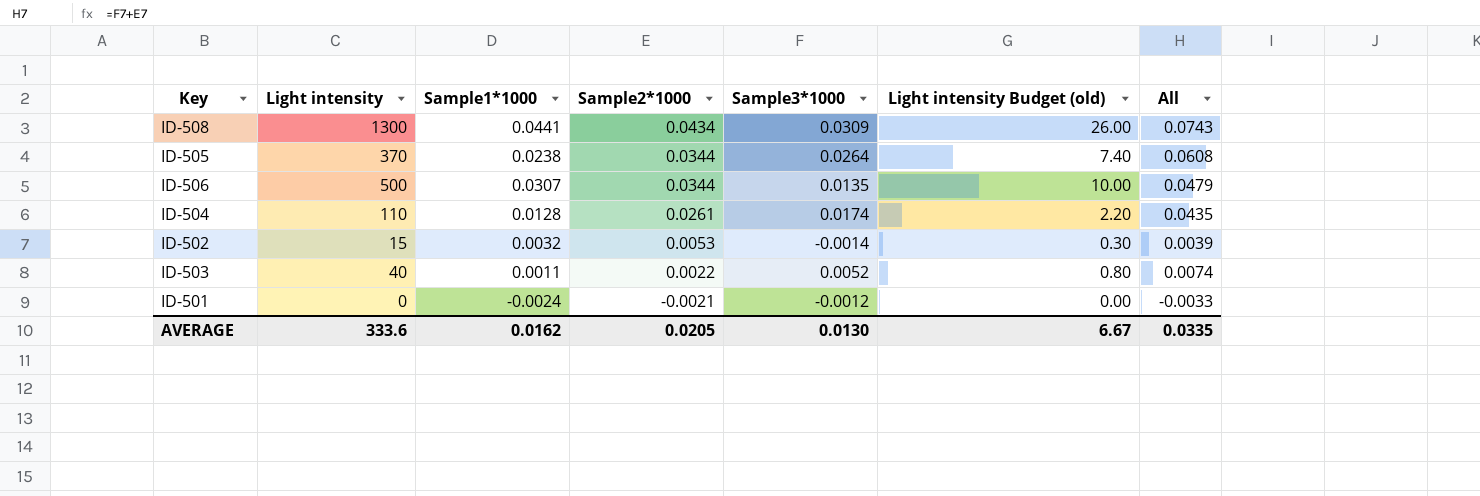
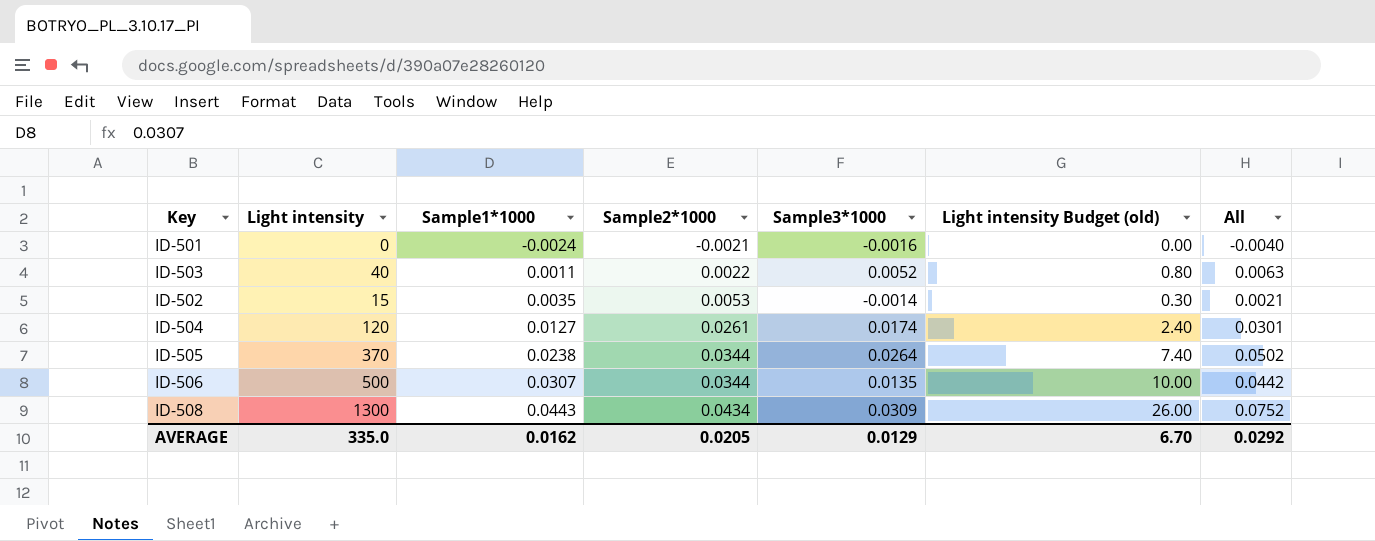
row order: Sample2*1000 descending -> Sample1*1000 ascending
column All | formula: [Sample2*1000] + [Sample3*1000] -> [Sample1*1000] + [Sample3*1000]
ID-501 | Sample3*1000: -0.0012 -> -0.0016
ID-502 | Sample1*1000: 0.0032 -> 0.0035
ID-504 | Light intensity: 110 -> 120
ID-504 | Sample1*1000: 0.0128 -> 0.0127
ID-504 | Light intensity Budget (old): 2.20 -> 2.40
ID-508 | Sample1*1000: 0.0441 -> 0.0443
AVERAGE | Light intensity: 333.6 -> 335.0
AVERAGE | Sample3*1000: 0.0130 -> 0.0129
AVERAGE | Light intensity Budget (old): 6.67 -> 6.70
AVERAGE | All: 0.0335 -> 0.0292

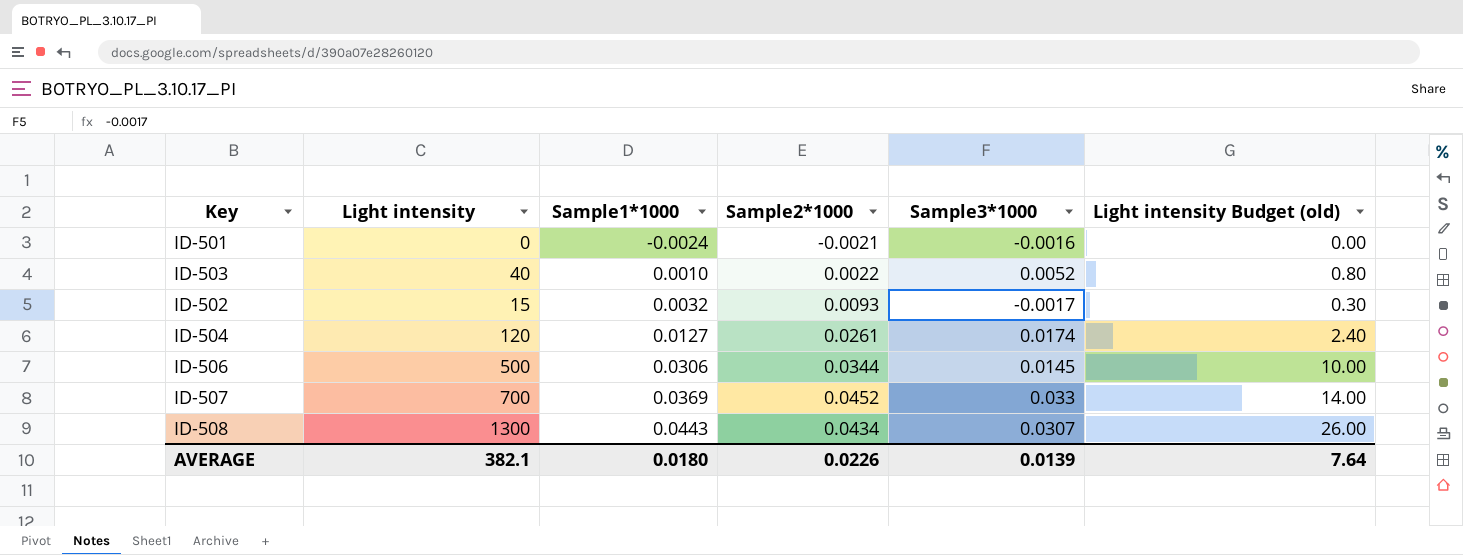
column All | formula: [Sample1*1000] + [Sample3*1000] -> none
row ID-505: 370 | 0.0238 | 0.0344 | 0.0264 | 7.40 | 0.0502 -> none
ID-503 | Sample1*1000: 0.0011 -> 0.0010
ID-502 | Sample1*1000: 0.0035 -> 0.0032
ID-502 | Sample2*1000: 0.0053 -> 0.0093
ID-502 | Sample3*1000: -0.0014 -> -0.0017
ID-506 | Sample1*1000: 0.0307 -> 0.0306
ID-506 | Sample3*1000: 0.0135 -> 0.0145
row ID-507: none -> 700 | 0.0369 | 0.0452 | 0.033 | 14.00
ID-508 | Sample3*1000: 0.0309 -> 0.0307
AVERAGE | Light intensity: 335.0 -> 382.1
AVERAGE | Sample1*1000: 0.0162 -> 0.0180
AVERAGE | Sample2*1000: 0.0205 -> 0.0226
AVERAGE | Sample3*1000: 0.0129 -> 0.0139
AVERAGE | Light intensity Budget (old): 6.70 -> 7.64

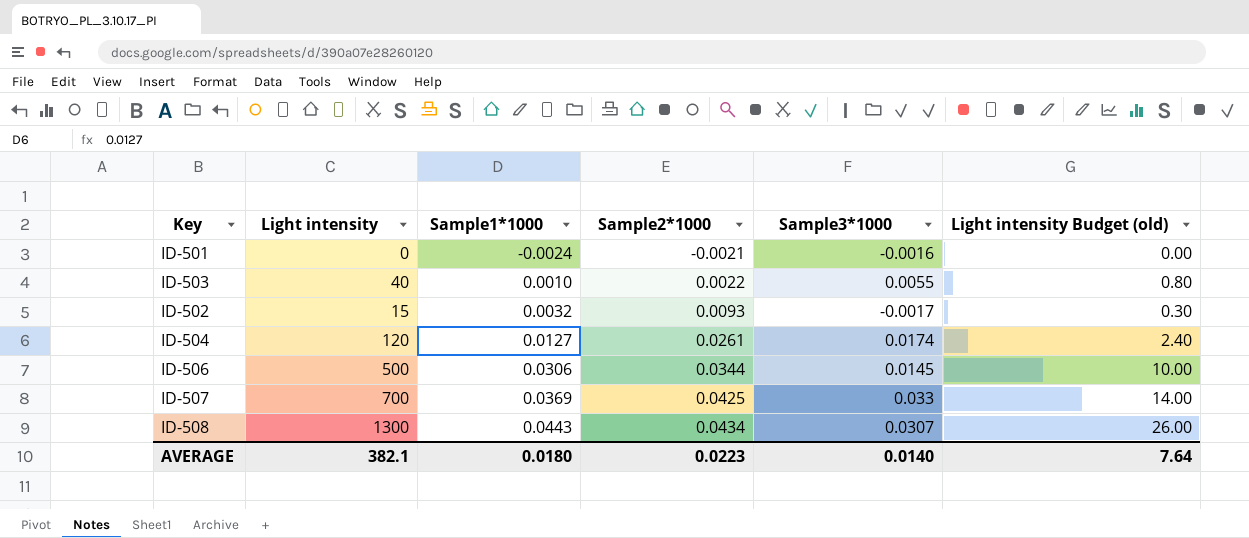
ID-503 | Sample3*1000: 0.0052 -> 0.0055
ID-507 | Sample2*1000: 0.0452 -> 0.0425
AVERAGE | Sample2*1000: 0.0226 -> 0.0223
AVERAGE | Sample3*1000: 0.0139 -> 0.0140

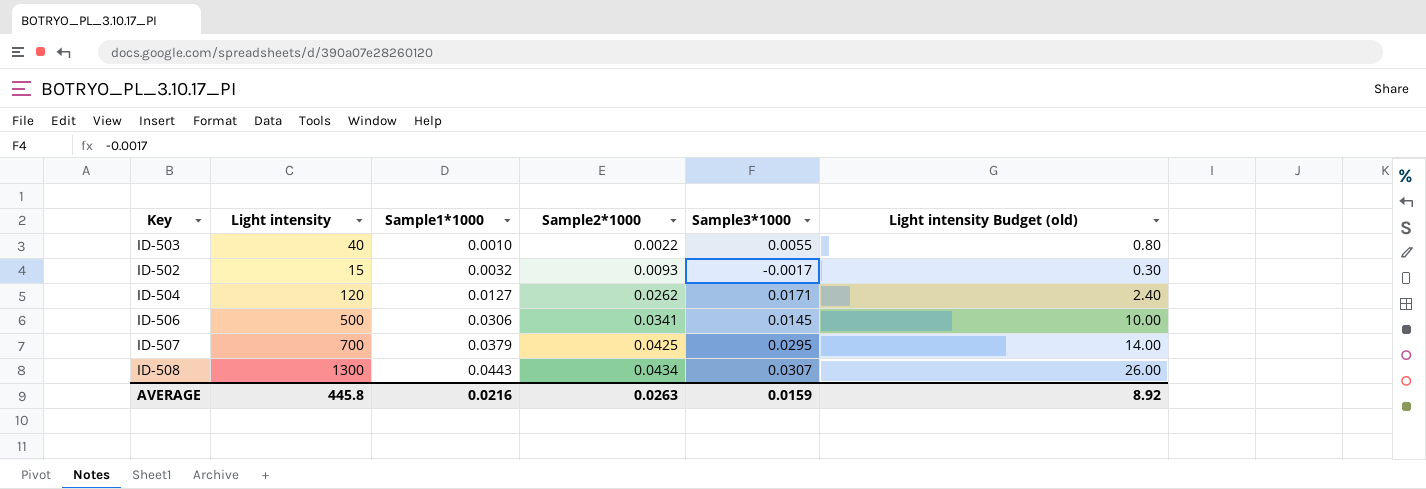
row ID-501: 0 | -0.0024 | -0.0021 | -0.0016 | 0.00 -> none
ID-504 | Sample2*1000: 0.0261 -> 0.0262
ID-504 | Sample3*1000: 0.0174 -> 0.0171
ID-506 | Sample2*1000: 0.0344 -> 0.0341
ID-507 | Sample1*1000: 0.0369 -> 0.0379
ID-507 | Sample3*1000: 0.033 -> 0.0295
AVERAGE | Light intensity: 382.1 -> 445.8
AVERAGE | Sample1*1000: 0.0180 -> 0.0216
AVERAGE | Sample2*1000: 0.0223 -> 0.0263
AVERAGE | Sample3*1000: 0.0140 -> 0.0159
AVERAGE | Light intensity Budget (old): 7.64 -> 8.92

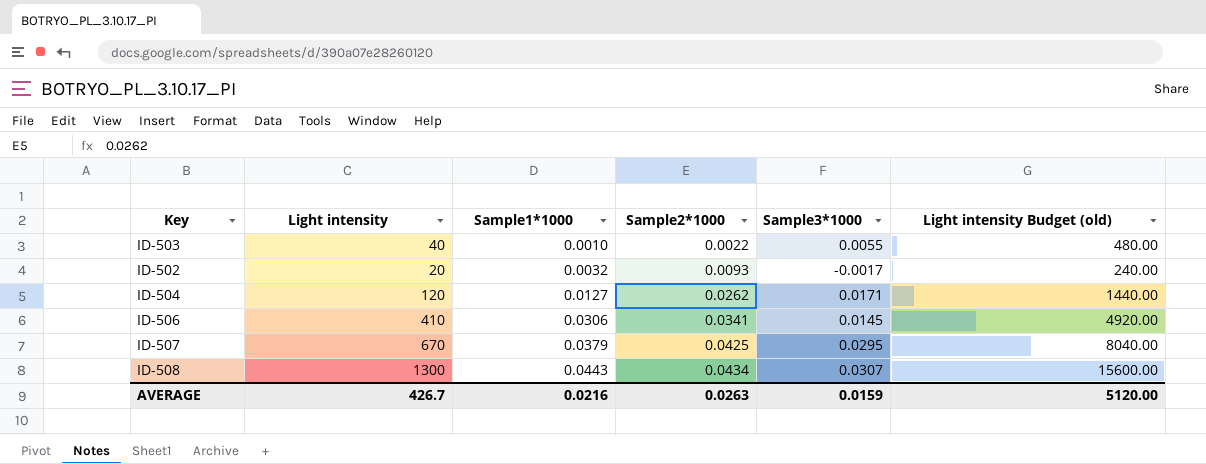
column Light intensity Budget (old) | formula: [Light intensity] * 0.02 -> [Light intensity] * 12
ID-502 | Light intensity: 15 -> 20
ID-506 | Light intensity: 500 -> 410
ID-507 | Light intensity: 700 -> 670
AVERAGE | Light intensity: 445.8 -> 426.7
AVERAGE | Light intensity Budget (old): 8.92 -> 5120.00

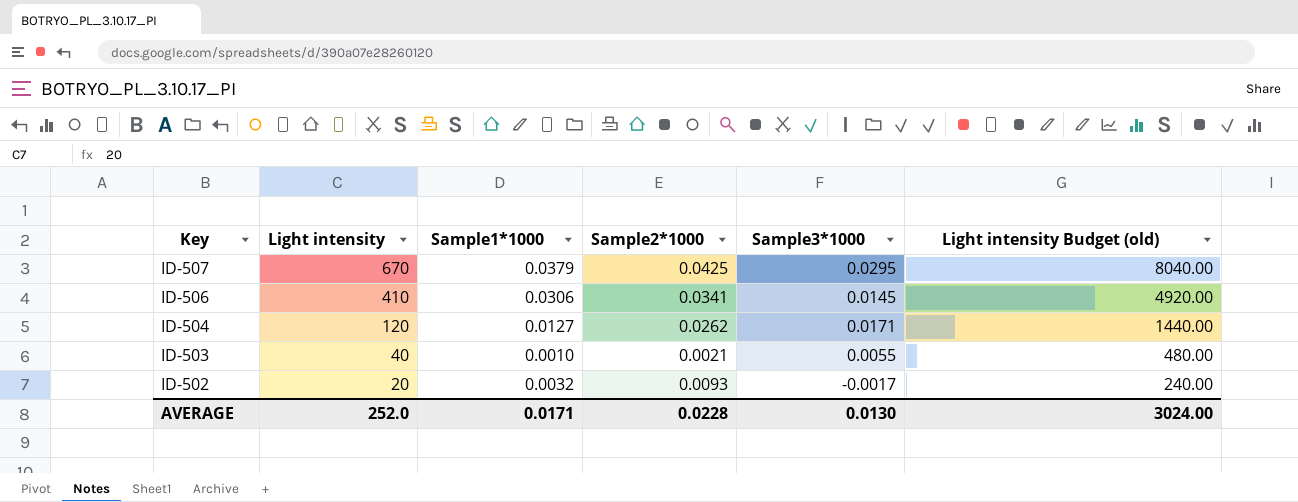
row order: Sample1*1000 ascending -> Key descending
row ID-508: 1300 | 0.0443 | 0.0434 | 0.0307 | 15600.00 -> none
ID-503 | Sample2*1000: 0.0022 -> 0.0021
AVERAGE | Light intensity: 426.7 -> 252.0
AVERAGE | Sample1*1000: 0.0216 -> 0.0171
AVERAGE | Sample2*1000: 0.0263 -> 0.0228
AVERAGE | Sample3*1000: 0.0159 -> 0.0130
AVERAGE | Light intensity Budget (old): 5120.00 -> 3024.00

